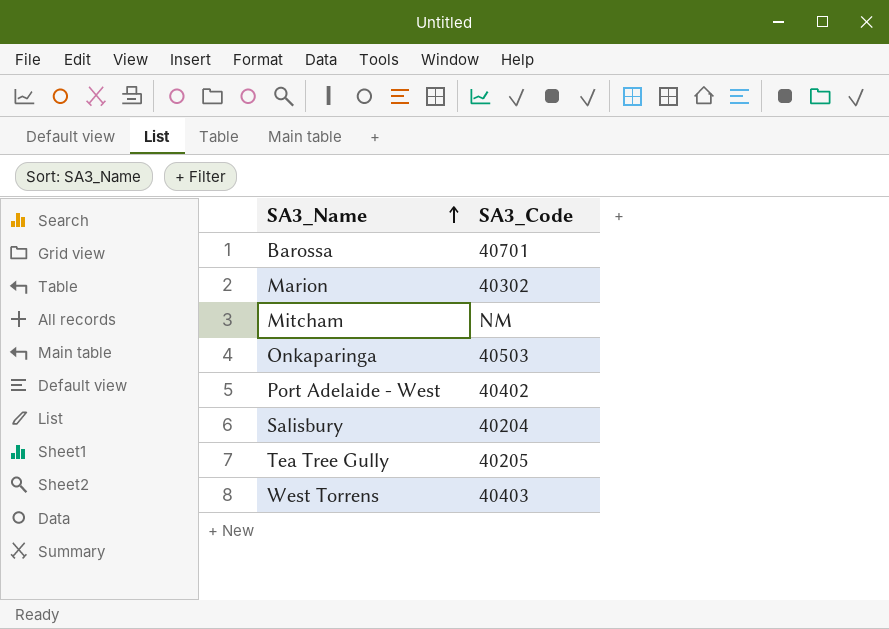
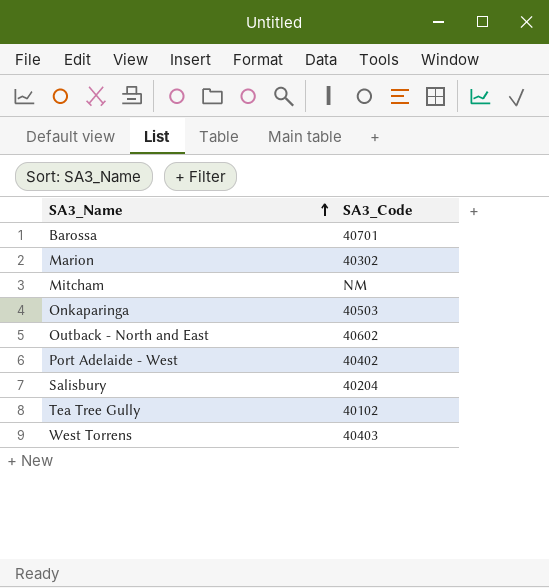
row Outback - North and East: none -> 40602
Tea Tree Gully | SA3_Code: 40205 -> 40102

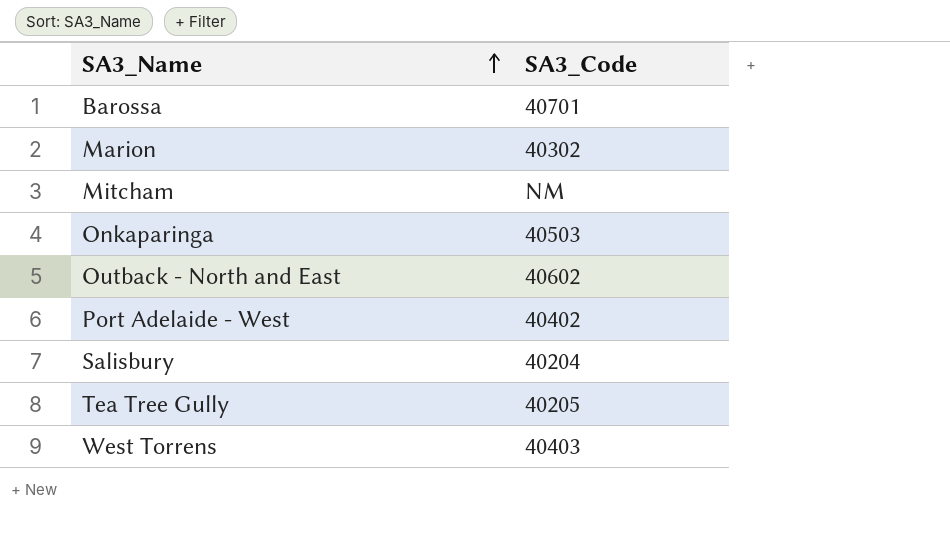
Tea Tree Gully | SA3_Code: 40102 -> 40205

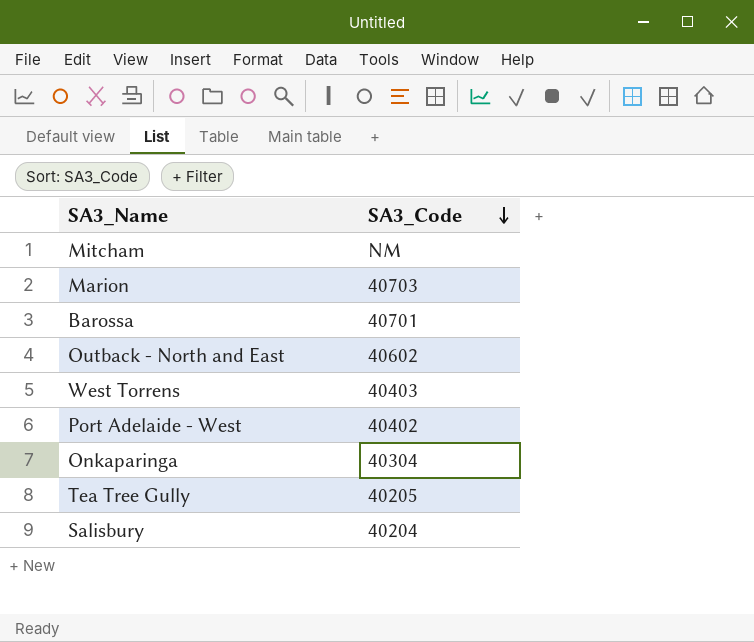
row order: SA3_Name ascending -> SA3_Code descending
Marion | SA3_Code: 40302 -> 40703
Onkaparinga | SA3_Code: 40503 -> 40304

